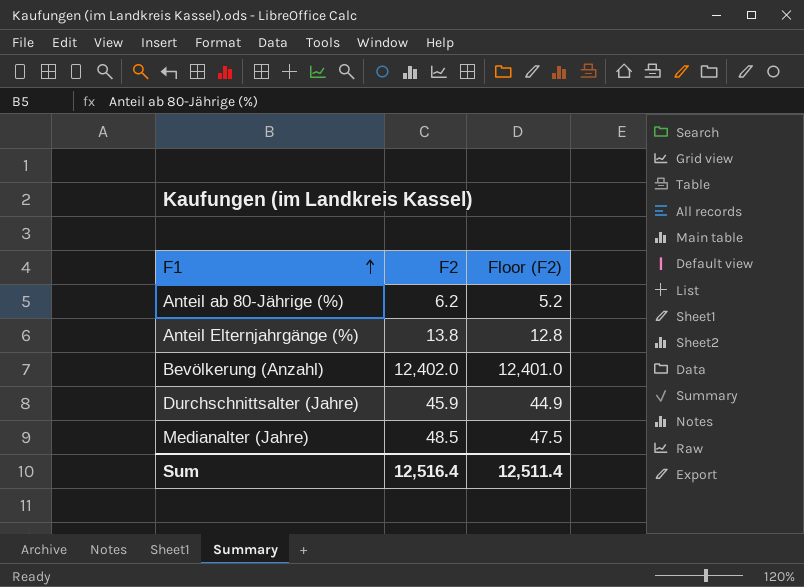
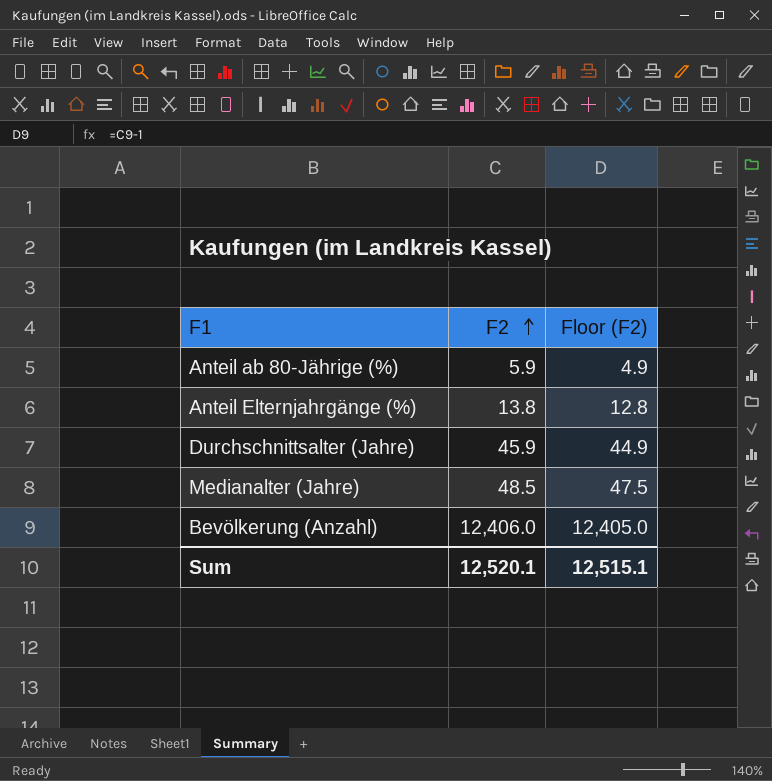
row order: F1 ascending -> F2 ascending
Anteil ab 80-Jährige (%) | F2: 6.2 -> 5.9
Anteil ab 80-Jährige (%) | Floor (F2): 5.2 -> 4.9
Bevölkerung (Anzahl) | F2: 12,402.0 -> 12,406.0
Bevölkerung (Anzahl) | Floor (F2): 12,401.0 -> 12,405.0
Sum | F2: 12,516.4 -> 12,520.1
Sum | Floor (F2): 12,511.4 -> 12,515.1

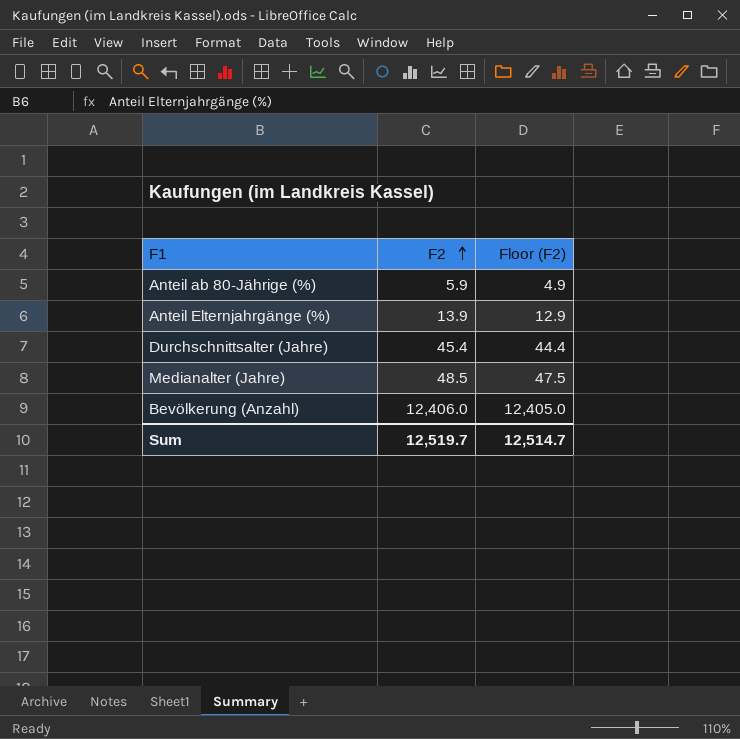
Anteil Elternjahrgänge (%) | F2: 13.8 -> 13.9
Anteil Elternjahrgänge (%) | Floor (F2): 12.8 -> 12.9
Durchschnittsalter (Jahre) | F2: 45.9 -> 45.4
Durchschnittsalter (Jahre) | Floor (F2): 44.9 -> 44.4
Sum | F2: 12,520.1 -> 12,519.7
Sum | Floor (F2): 12,515.1 -> 12,514.7

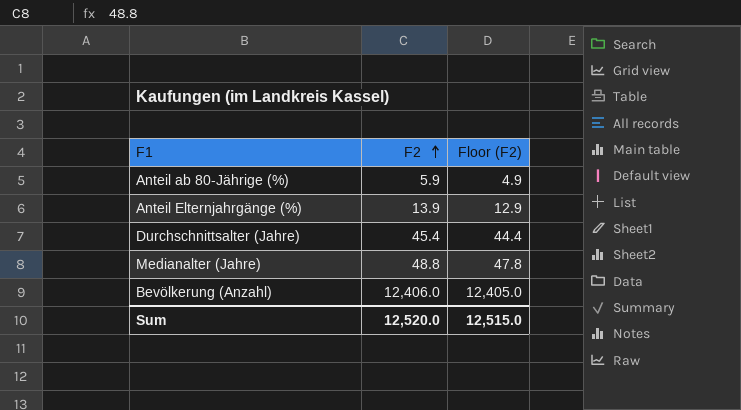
Medianalter (Jahre) | F2: 48.5 -> 48.8
Medianalter (Jahre) | Floor (F2): 47.5 -> 47.8
Sum | F2: 12,519.7 -> 12,520.0
Sum | Floor (F2): 12,514.7 -> 12,515.0

